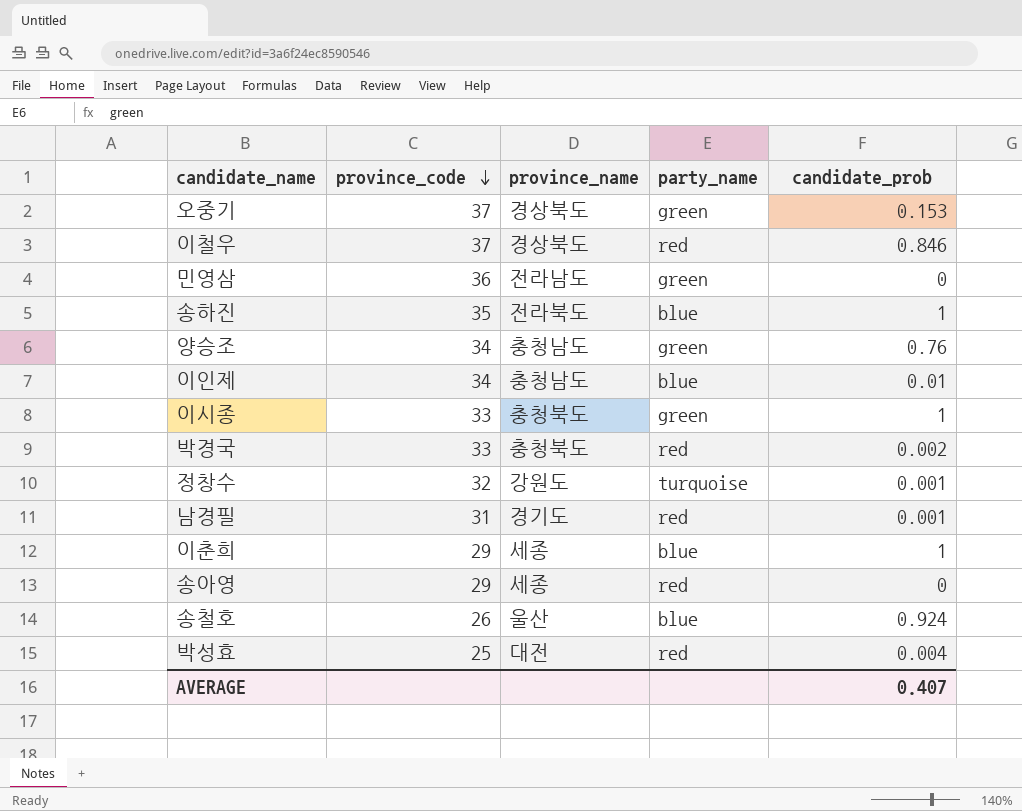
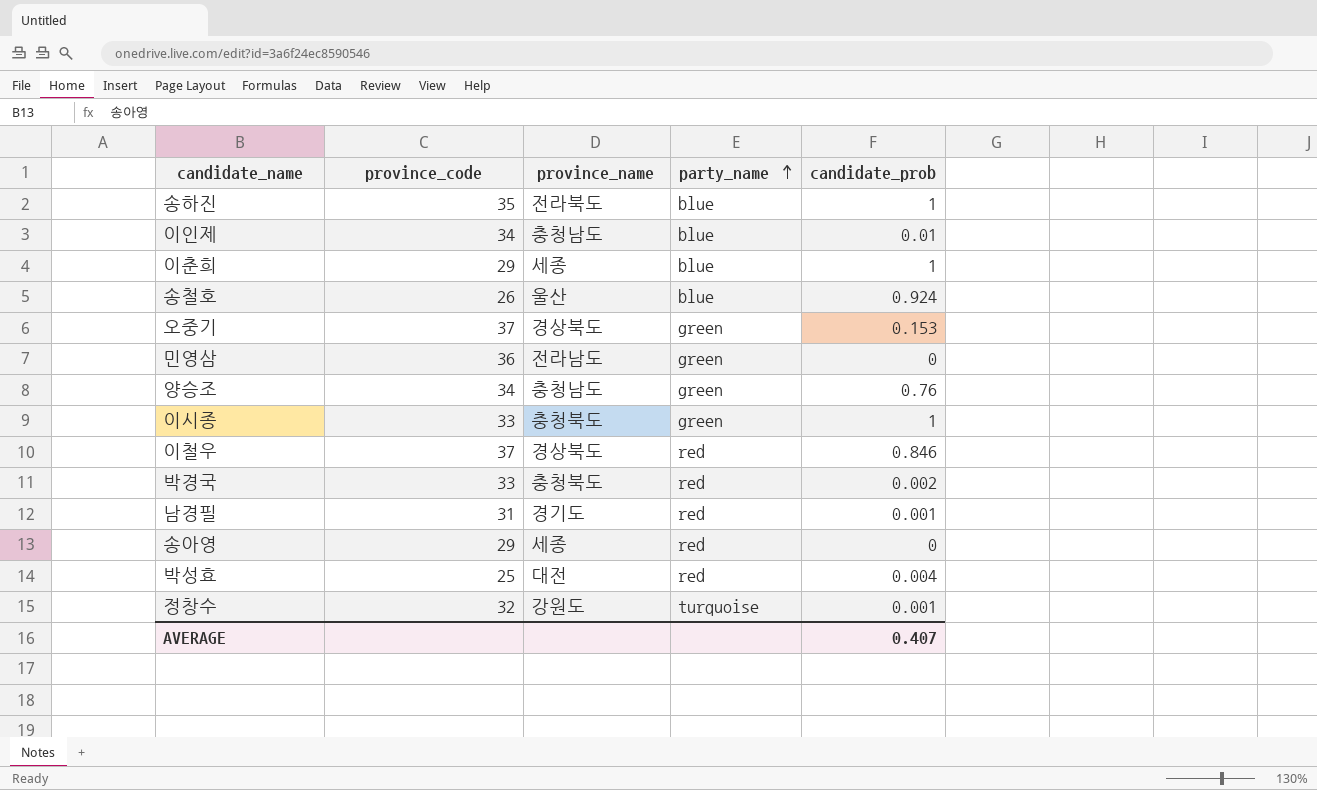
row order: province_code descending -> party_name ascending

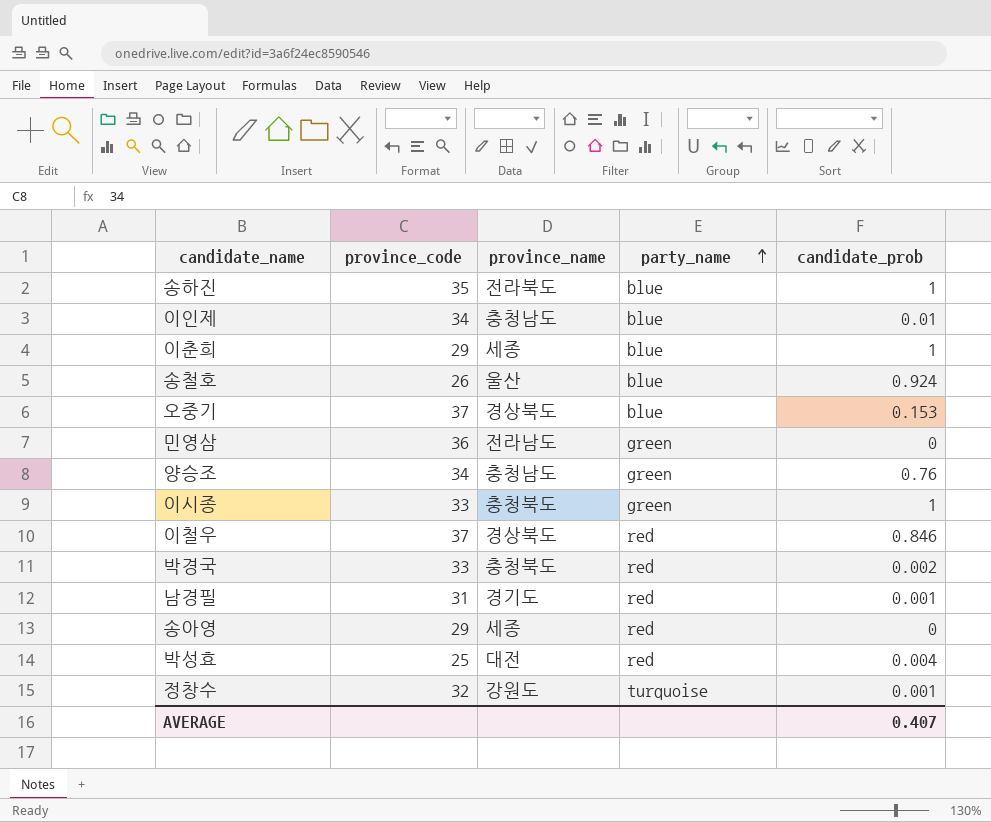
오중기 | party_name: green -> blue

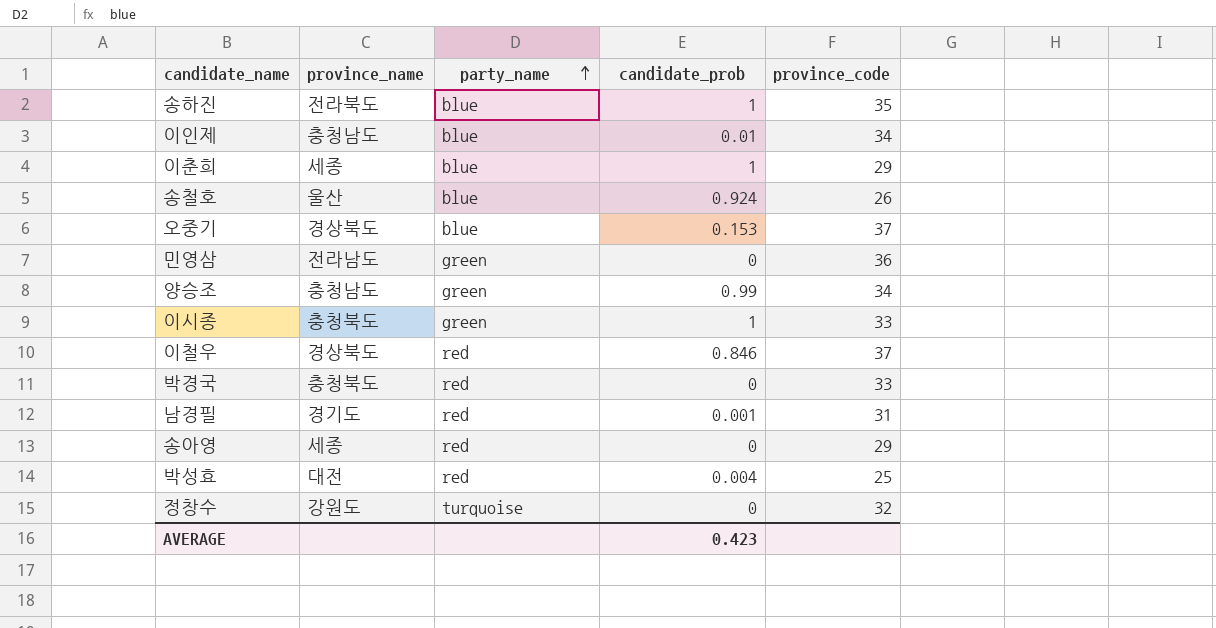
column province_code | position: 2 -> 5
양승조 | candidate_prob: 0.76 -> 0.99
박경국 | candidate_prob: 0.002 -> 0
정창수 | candidate_prob: 0.001 -> 0
AVERAGE | candidate_prob: 0.407 -> 0.423

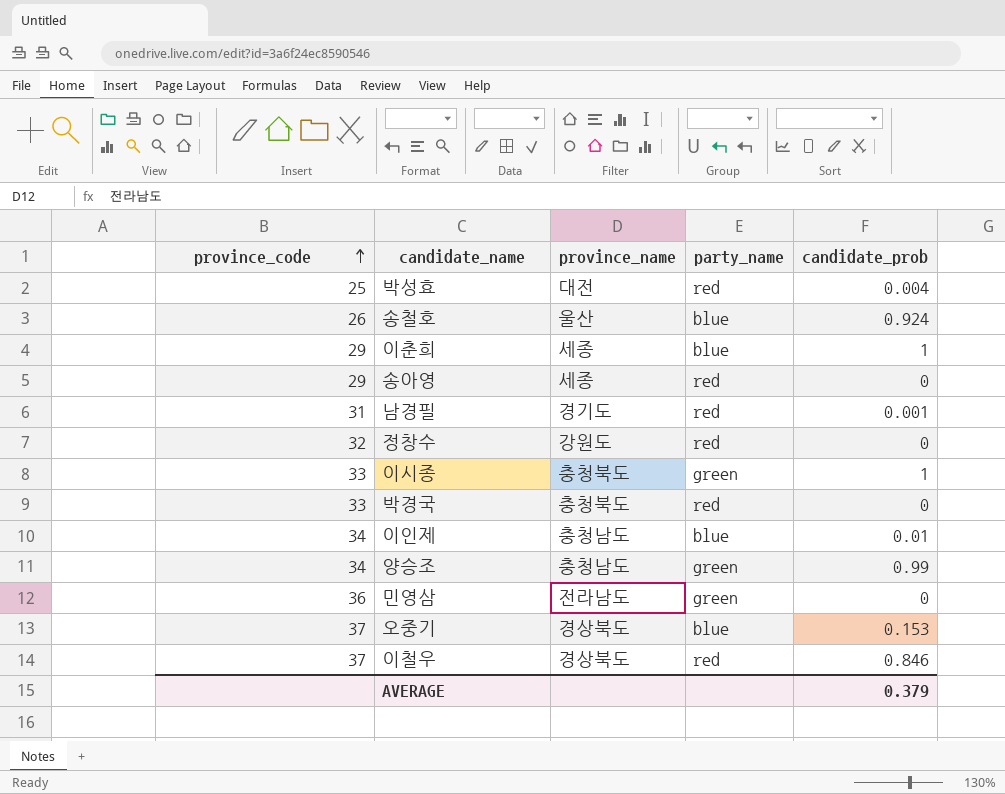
row order: party_name ascending -> province_code ascending
column province_code | position: 5 -> 1
row 송하진: 전라북도 | blue | 1 | 35 -> none
정창수 | party_name: turquoise -> red
AVERAGE | candidate_prob: 0.423 -> 0.379

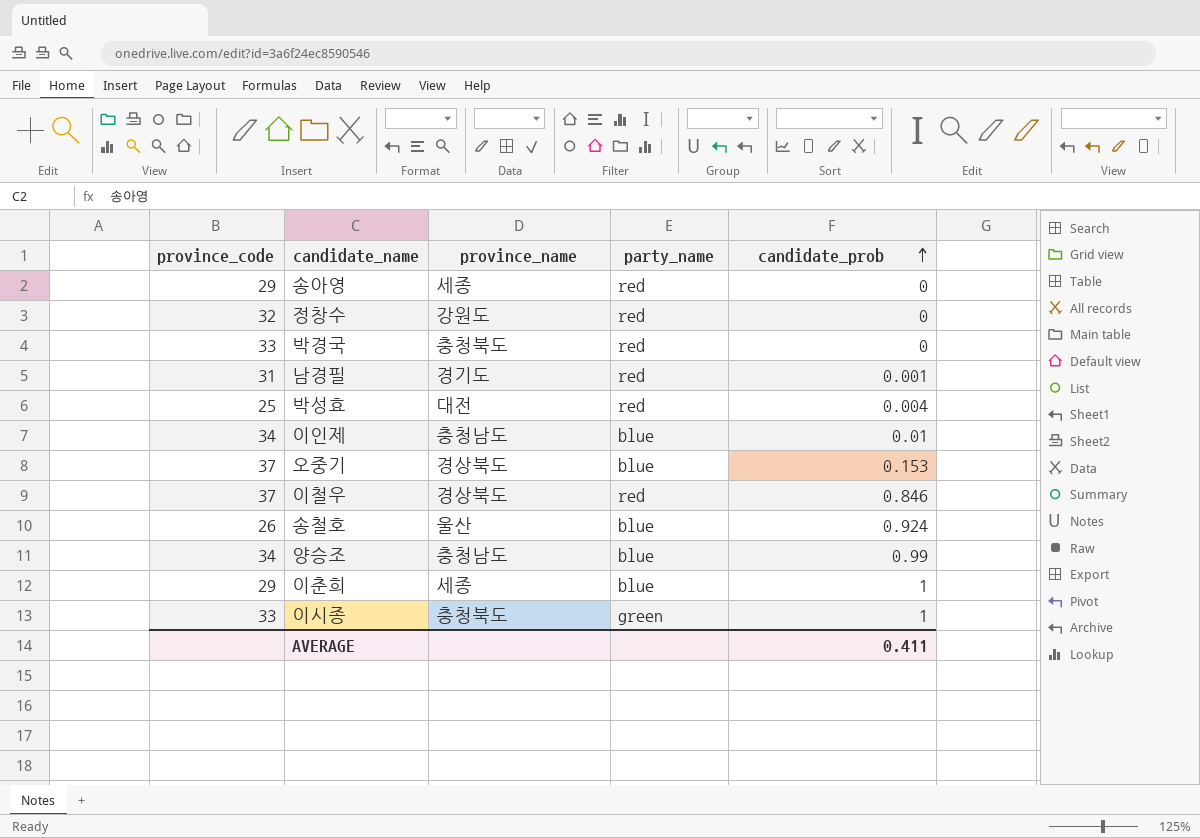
row order: province_code ascending -> candidate_prob ascending
row 민영삼: 36 | 전라남도 | green | 0 -> none
양승조 | party_name: green -> blue
AVERAGE | candidate_prob: 0.379 -> 0.411

